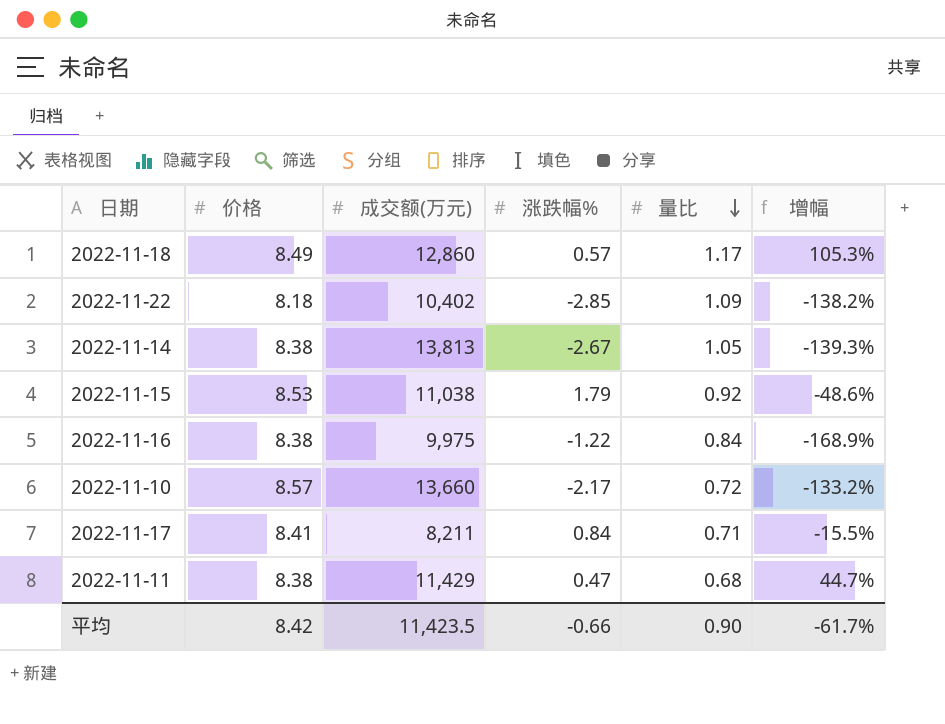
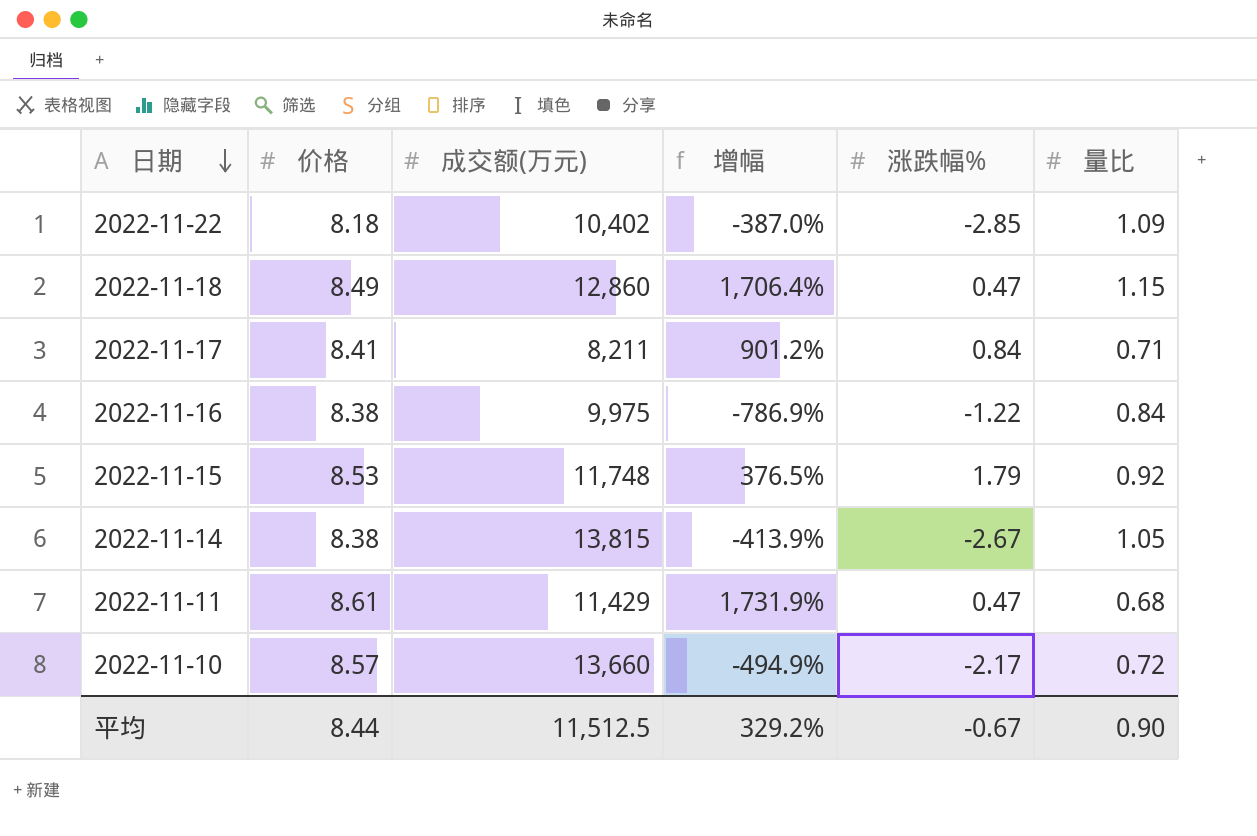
row order: 量比 descending -> 日期 descending
column 增幅 | formula: ([量比] - [涨跌幅%]) / [涨跌幅%] -> ([价格] - [涨跌幅%]) / [涨跌幅%]
column 增幅 | position: 6 -> 4
2022-11-18 | 涨跌幅%: 0.57 -> 0.47
2022-11-18 | 量比: 1.17 -> 1.15
2022-11-15 | 成交额(万元): 11,038 -> 11,748
2022-11-14 | 成交额(万元): 13,813 -> 13,815
2022-11-11 | 价格: 8.38 -> 8.61
平均 | 价格: 8.42 -> 8.44
平均 | 成交额(万元): 11,423.5 -> 11,512.5
平均 | 增幅: -61.7% -> 329.2%
平均 | 涨跌幅%: -0.66 -> -0.67

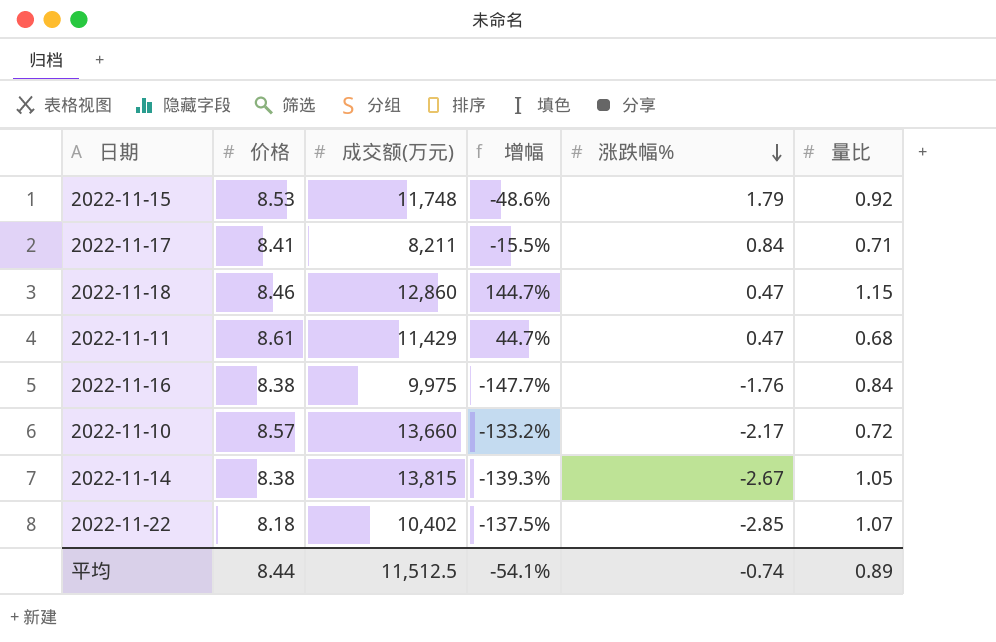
row order: 日期 descending -> 涨跌幅% descending
column 增幅 | formula: ([价格] - [涨跌幅%]) / [涨跌幅%] -> ([量比] - [涨跌幅%]) / [涨跌幅%]
2022-11-18 | 价格: 8.49 -> 8.46
2022-11-16 | 涨跌幅%: -1.22 -> -1.76
2022-11-22 | 量比: 1.09 -> 1.07
平均 | 增幅: 329.2% -> -54.1%
平均 | 涨跌幅%: -0.67 -> -0.74
平均 | 量比: 0.90 -> 0.89

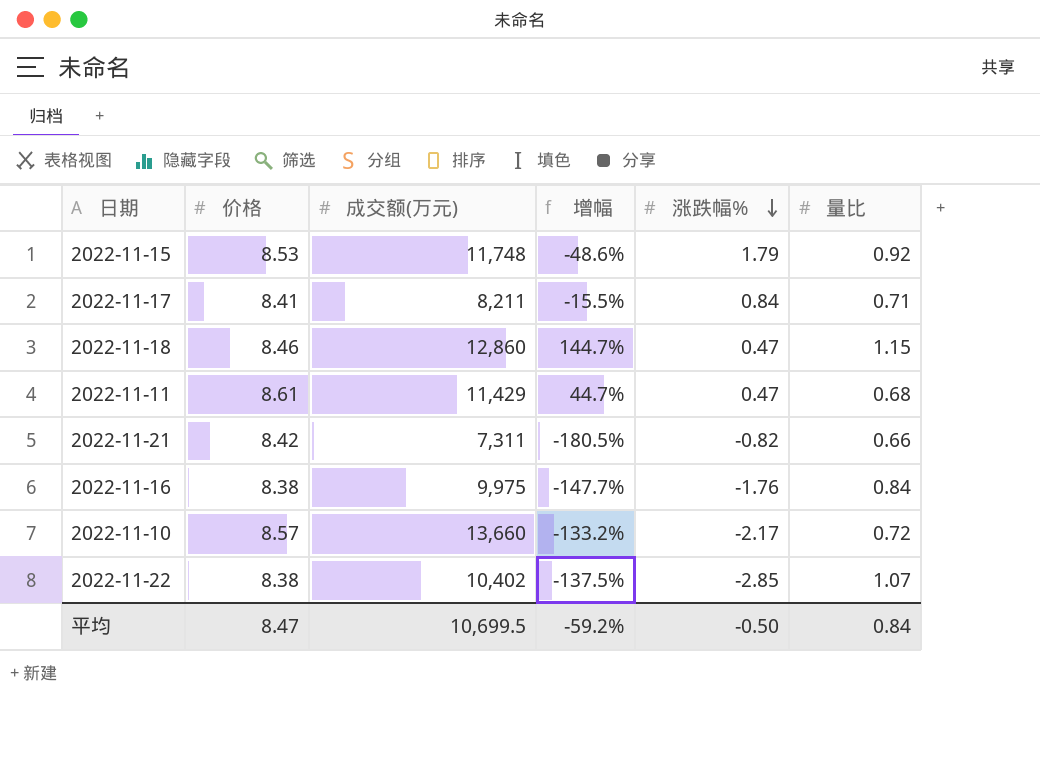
row 2022-11-14: 8.38 | 13,815 | -139.3% | -2.67 | 1.05 -> none
row 2022-11-21: none -> 8.42 | 7,311 | -180.5% | -0.82 | 0.66
2022-11-22 | 价格: 8.18 -> 8.38
平均 | 价格: 8.44 -> 8.47
平均 | 成交额(万元): 11,512.5 -> 10,699.5
平均 | 增幅: -54.1% -> -59.2%
平均 | 涨跌幅%: -0.74 -> -0.50
平均 | 量比: 0.89 -> 0.84

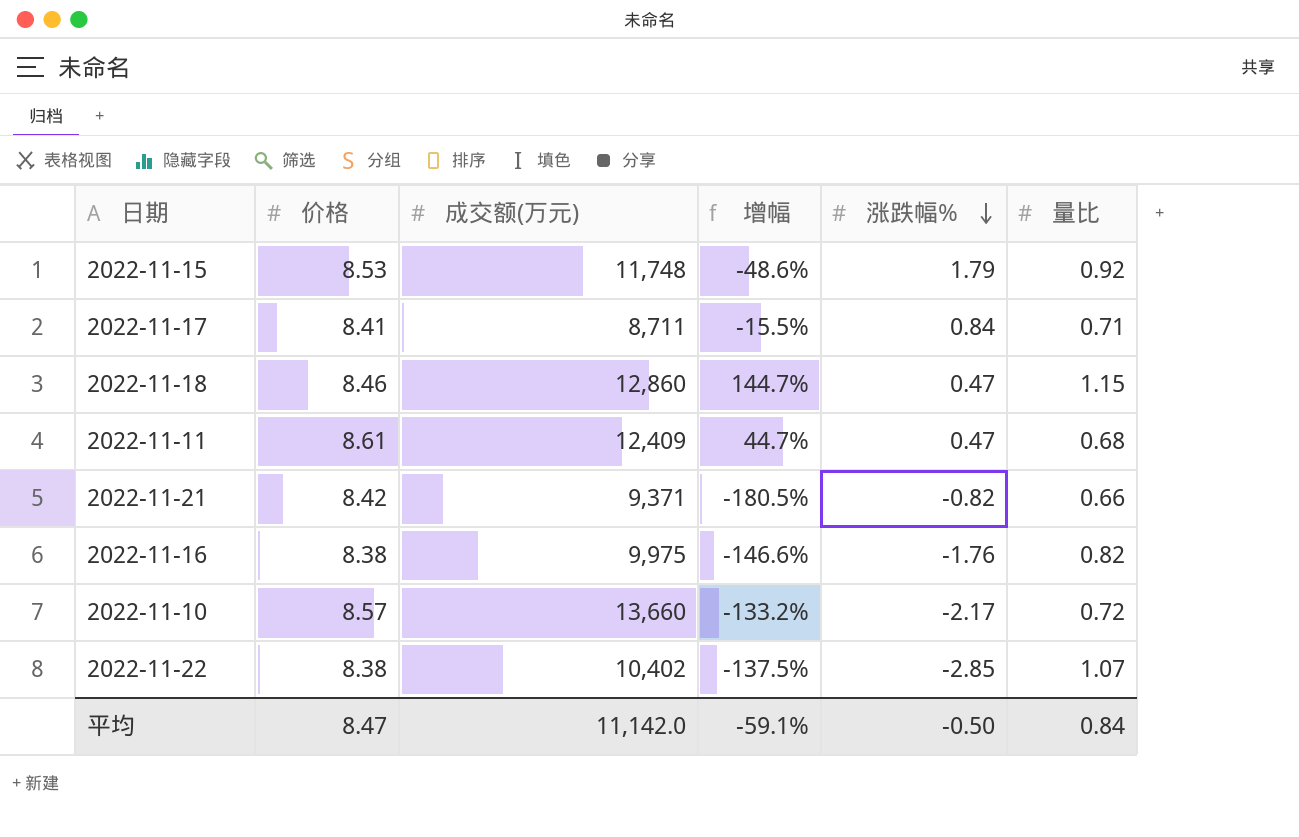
2022-11-17 | 成交额(万元): 8,211 -> 8,711
2022-11-11 | 成交额(万元): 11,429 -> 12,409
2022-11-21 | 成交额(万元): 7,311 -> 9,371
2022-11-16 | 增幅: -147.7% -> -146.6%
2022-11-16 | 量比: 0.84 -> 0.82
平均 | 成交额(万元): 10,699.5 -> 11,142.0
平均 | 增幅: -59.2% -> -59.1%

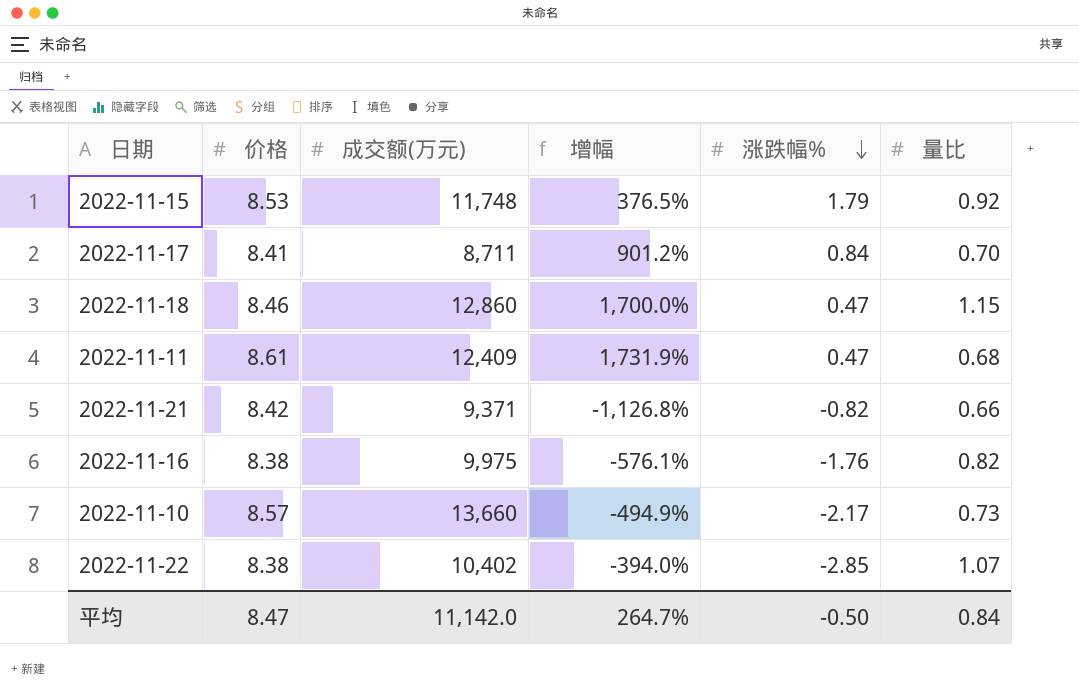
column 增幅 | formula: ([量比] - [涨跌幅%]) / [涨跌幅%] -> ([价格] - [涨跌幅%]) / [涨跌幅%]
2022-11-17 | 量比: 0.71 -> 0.70
2022-11-10 | 量比: 0.72 -> 0.73
平均 | 增幅: -59.1% -> 264.7%

